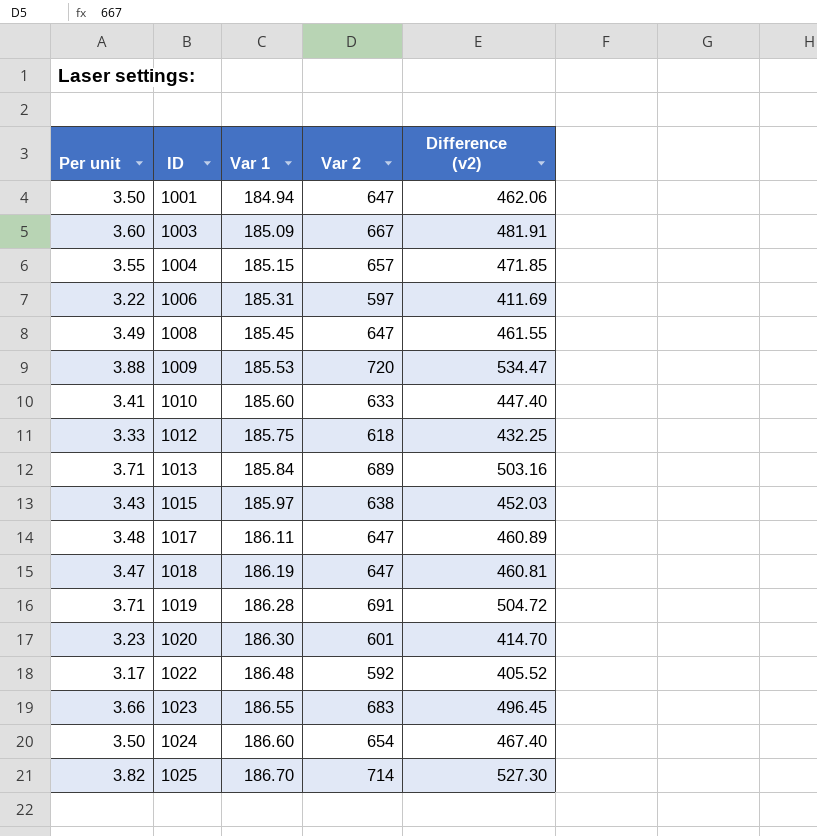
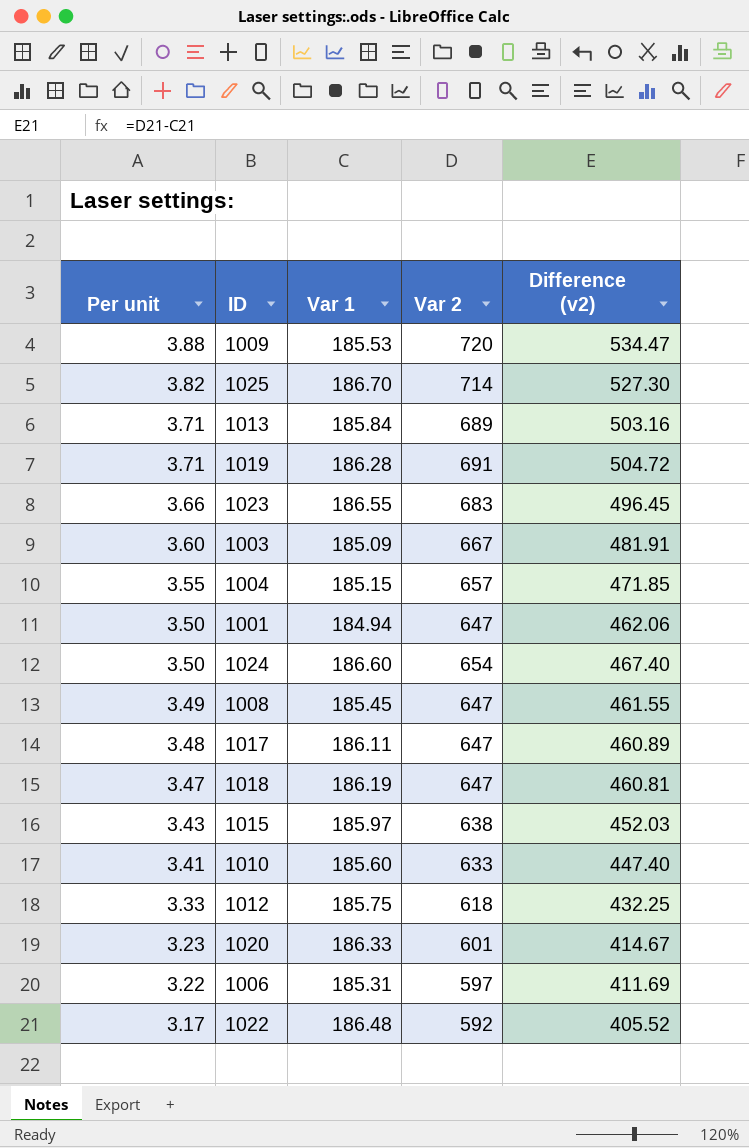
row order: ID ascending -> Per unit descending
1020 | Var 1: 186.30 -> 186.33
1020 | Difference (v2): 414.70 -> 414.67

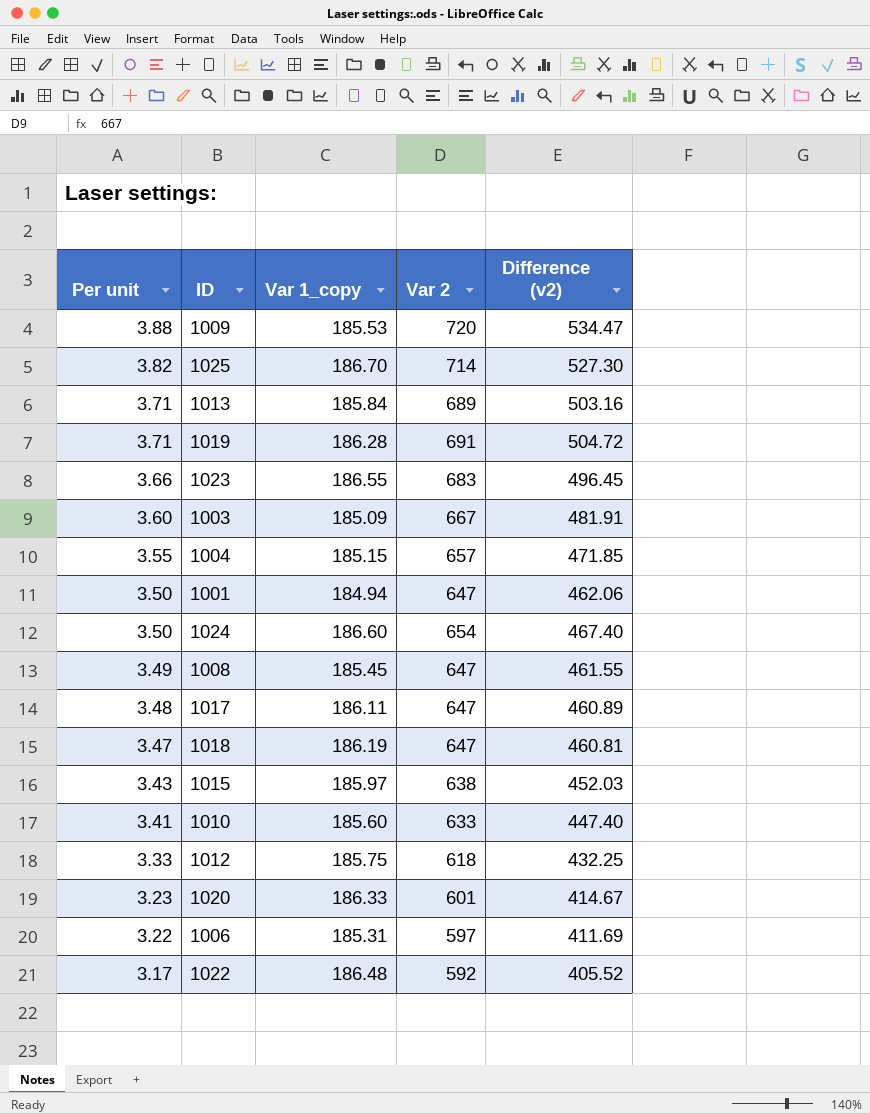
column name: Var 1 -> Var 1_copy

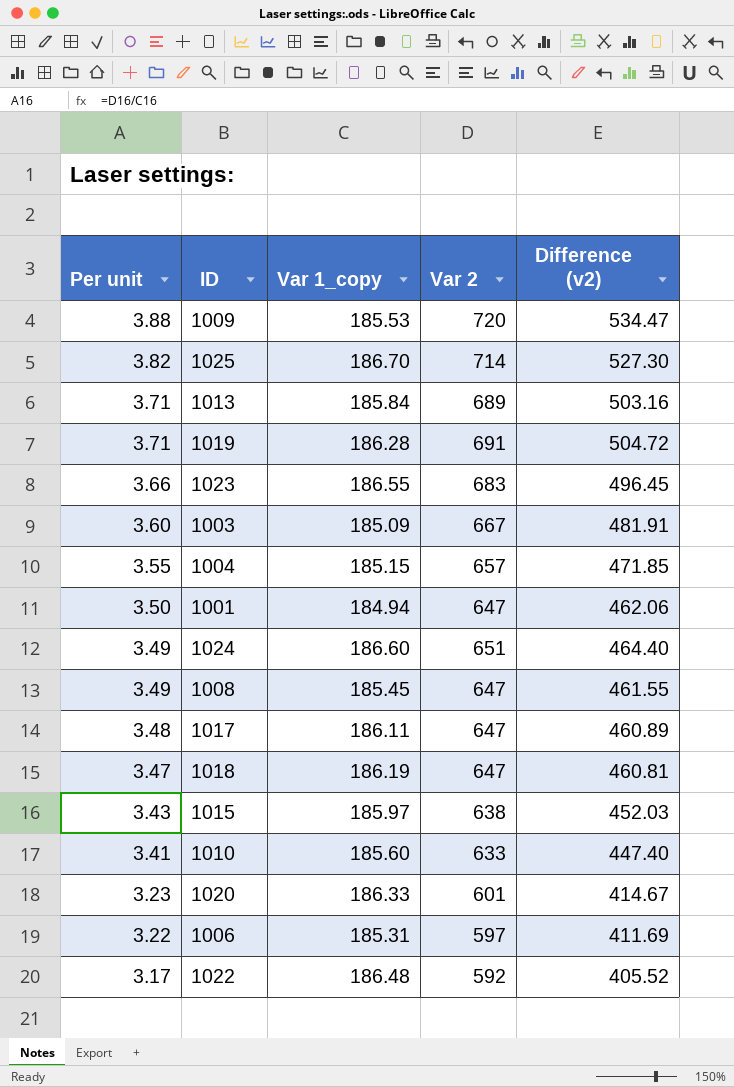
row 1012: 3.33 | 185.75 | 618 | 432.25 -> none
1024 | Per unit: 3.50 -> 3.49
1024 | Var 2: 654 -> 651
1024 | Difference (v2): 467.40 -> 464.40

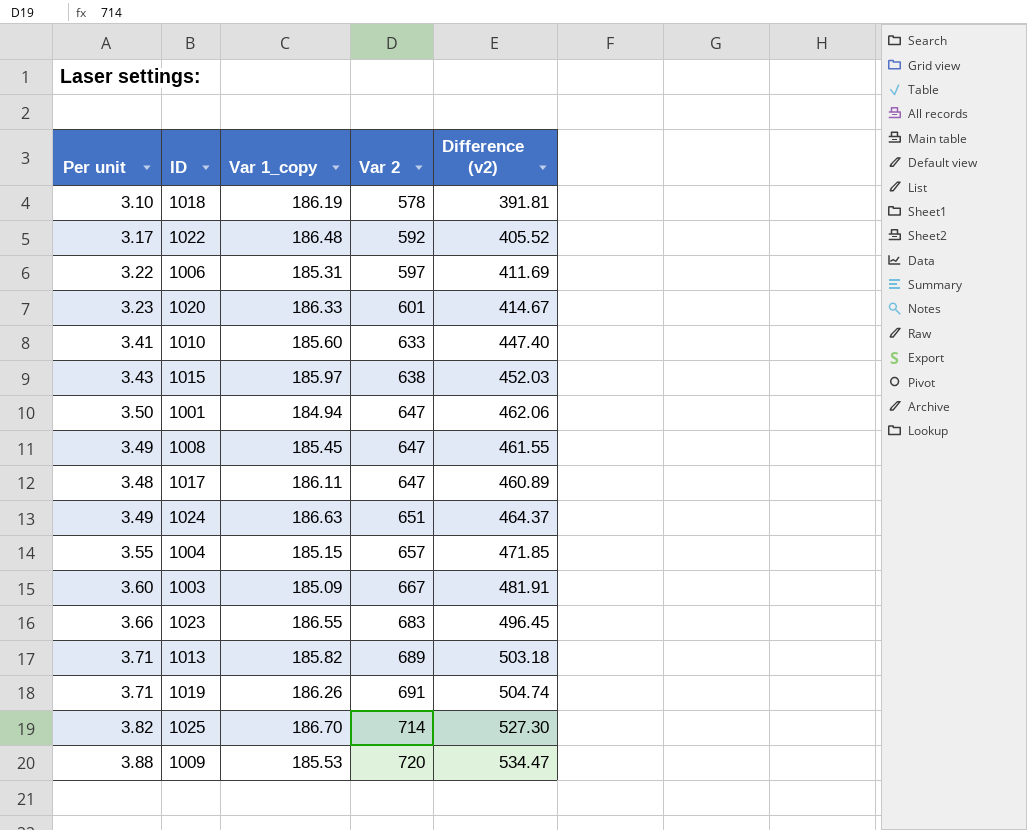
row order: Per unit descending -> Var 2 ascending
1018 | Per unit: 3.47 -> 3.10
1018 | Var 2: 647 -> 578
1018 | Difference (v2): 460.81 -> 391.81
1024 | Var 1_copy: 186.60 -> 186.63
1024 | Difference (v2): 464.40 -> 464.37
1013 | Var 1_copy: 185.84 -> 185.82
1013 | Difference (v2): 503.16 -> 503.18
1019 | Var 1_copy: 186.28 -> 186.26
1019 | Difference (v2): 504.72 -> 504.74

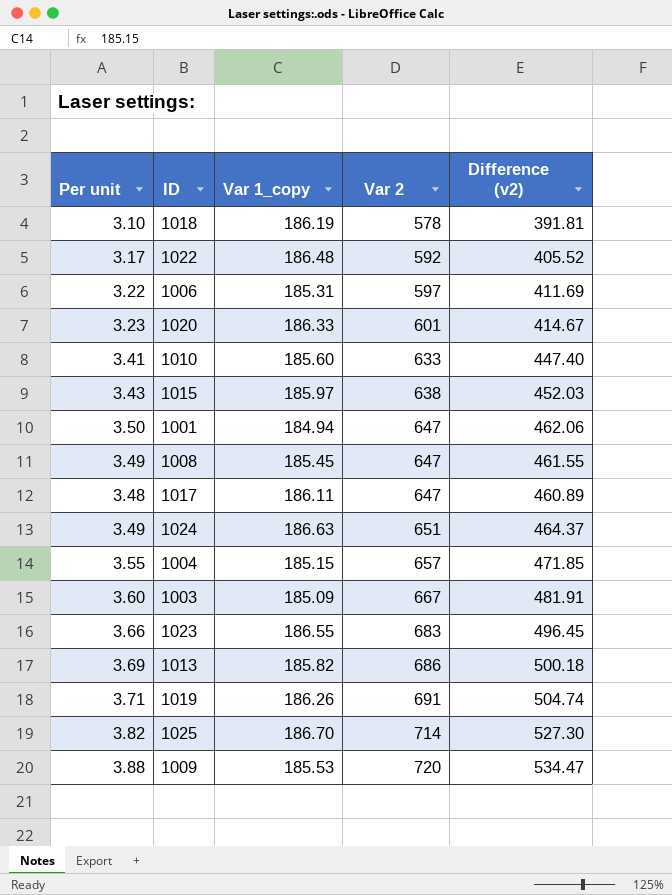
1013 | Per unit: 3.71 -> 3.69
1013 | Var 2: 689 -> 686
1013 | Difference (v2): 503.18 -> 500.18

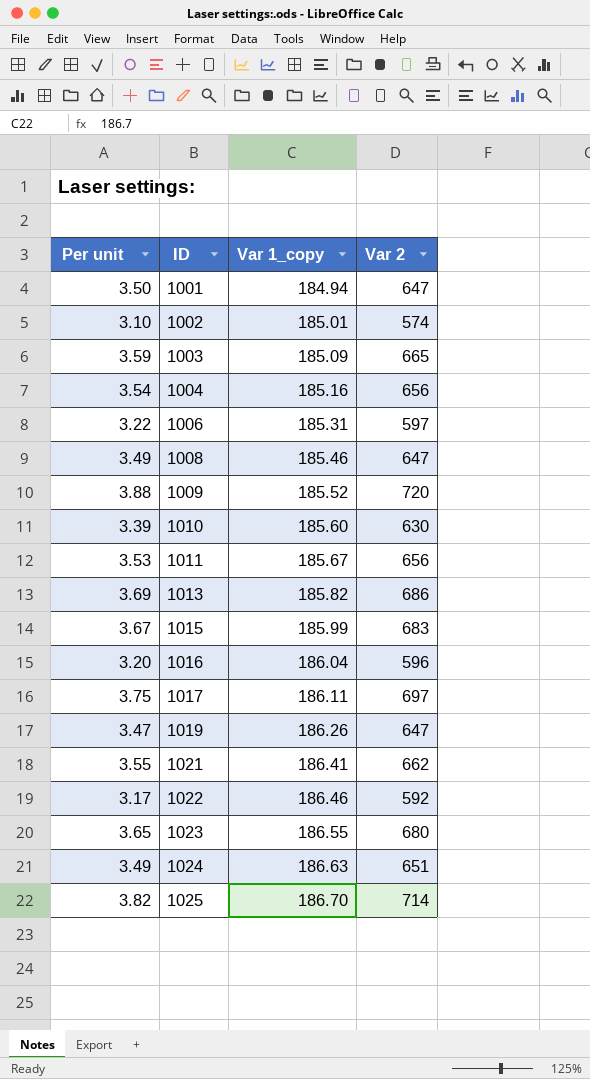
row order: Var 2 ascending -> ID ascending
column Difference (v2) | formula: [Var 2] - [Var 1_copy] -> none
row 1018: 3.10 | 186.19 | 578 | 391.81 -> none
row 1020: 3.23 | 186.33 | 601 | 414.67 -> none
row 1002: none -> 3.10 | 185.01 | 574
1003 | Per unit: 3.60 -> 3.59
1003 | Var 2: 667 -> 665
1004 | Per unit: 3.55 -> 3.54
1004 | Var 1_copy: 185.15 -> 185.16
1004 | Var 2: 657 -> 656
1008 | Var 1_copy: 185.45 -> 185.46
1009 | Var 1_copy: 185.53 -> 185.52
1010 | Per unit: 3.41 -> 3.39
1010 | Var 2: 633 -> 630
row 1011: none -> 3.53 | 185.67 | 656
1015 | Per unit: 3.43 -> 3.67
1015 | Var 1_copy: 185.97 -> 185.99
1015 | Var 2: 638 -> 683
row 1016: none -> 3.20 | 186.04 | 596
1017 | Per unit: 3.48 -> 3.75
1017 | Var 2: 647 -> 697
1019 | Per unit: 3.71 -> 3.47
1019 | Var 2: 691 -> 647
row 1021: none -> 3.55 | 186.41 | 662
1022 | Var 1_copy: 186.48 -> 186.46
1023 | Per unit: 3.66 -> 3.65
1023 | Var 2: 683 -> 680

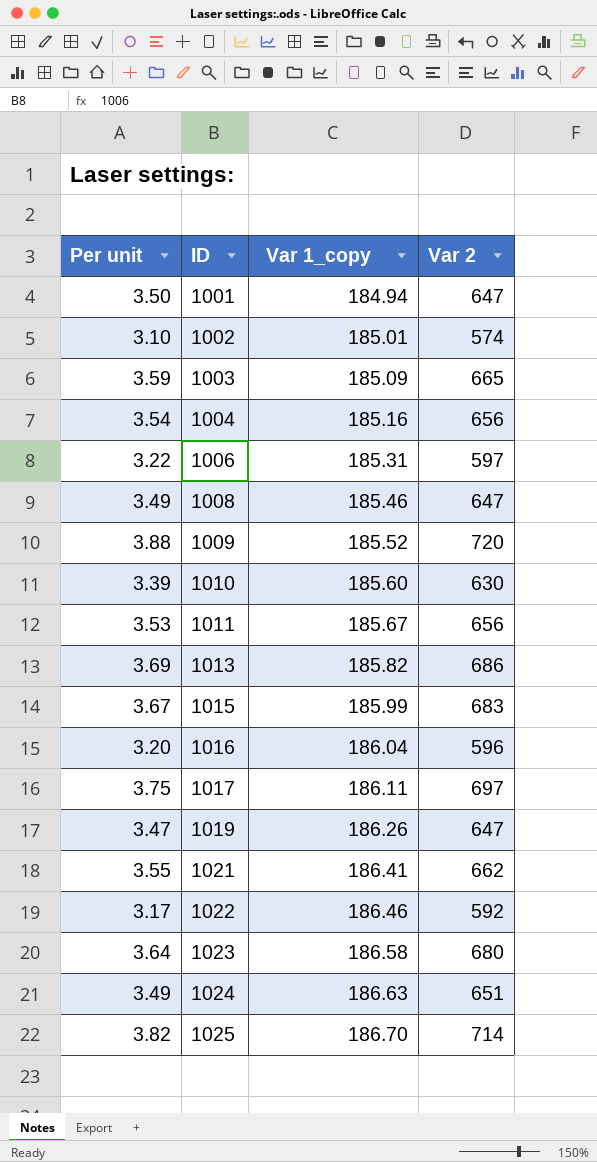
1023 | Per unit: 3.65 -> 3.64
1023 | Var 1_copy: 186.55 -> 186.58

